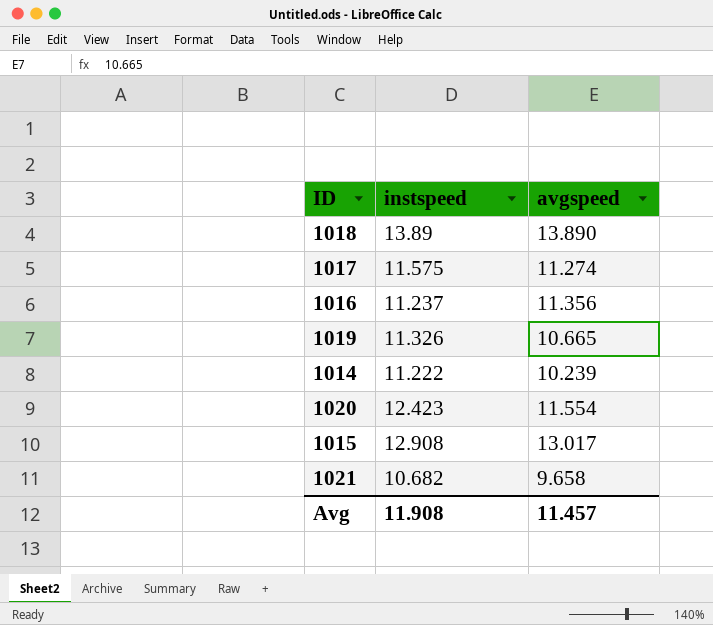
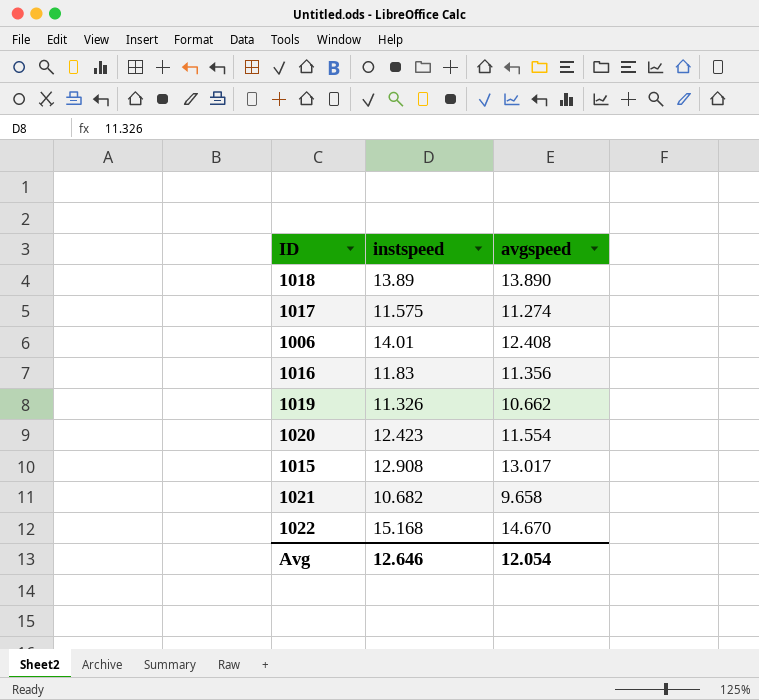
row 1014: 11.222 | 10.239 -> none
row 1006: none -> 14.01 | 12.408
1016 | instspeed: 11.237 -> 11.83
1019 | avgspeed: 10.665 -> 10.662
row 1022: none -> 15.168 | 14.670
Avg | instspeed: 11.908 -> 12.646
Avg | avgspeed: 11.457 -> 12.054

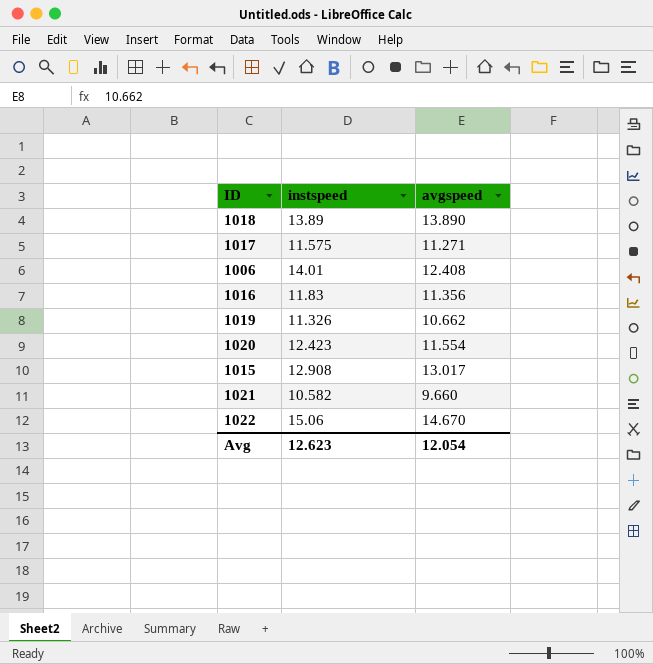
1017 | avgspeed: 11.274 -> 11.271
1021 | instspeed: 10.682 -> 10.582
1021 | avgspeed: 9.658 -> 9.660
1022 | instspeed: 15.168 -> 15.06
Avg | instspeed: 12.646 -> 12.623

